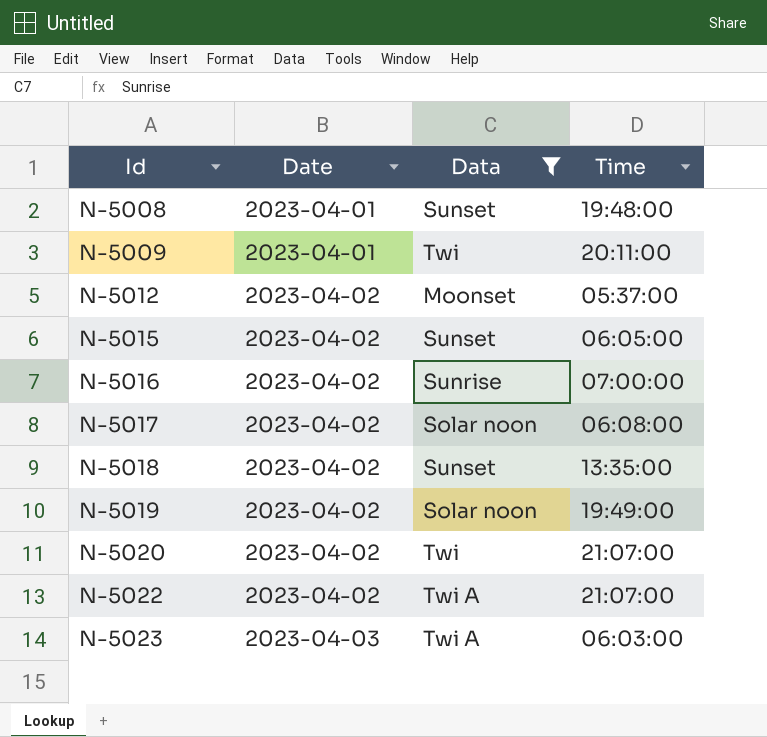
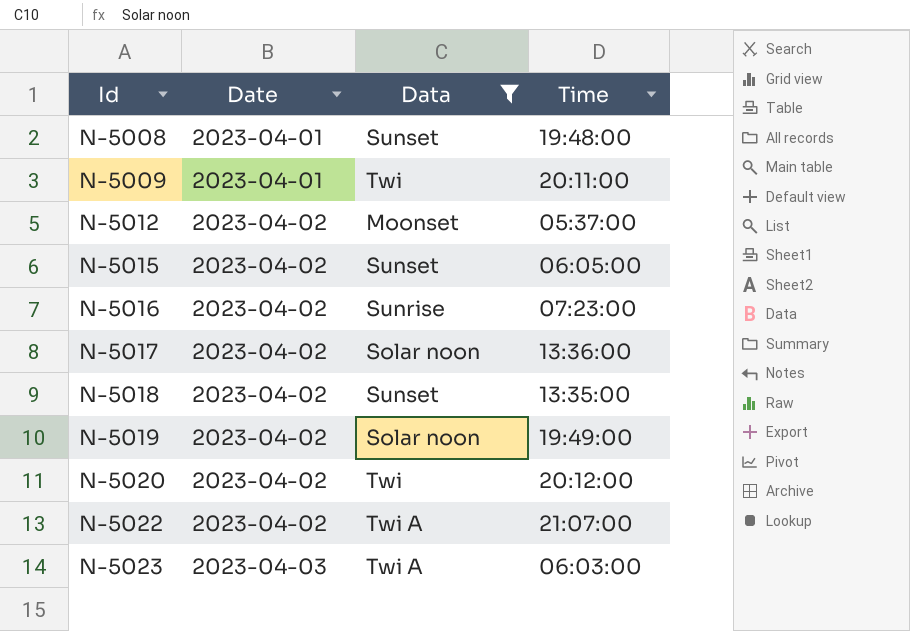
N-5016 | Time: 07:00:00 -> 07:23:00
N-5017 | Time: 06:08:00 -> 13:36:00
N-5020 | Time: 21:07:00 -> 20:12:00

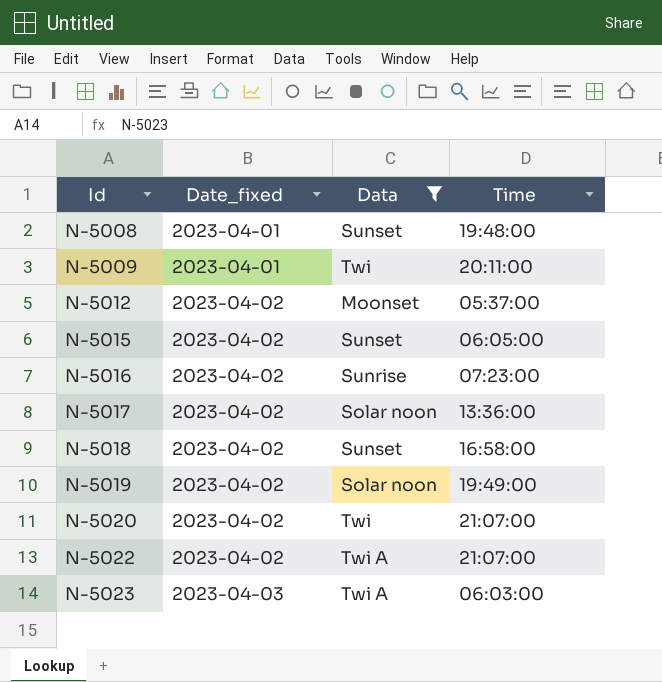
column name: Date -> Date_fixed
N-5018 | Time: 13:35:00 -> 16:58:00
N-5020 | Time: 20:12:00 -> 21:07:00

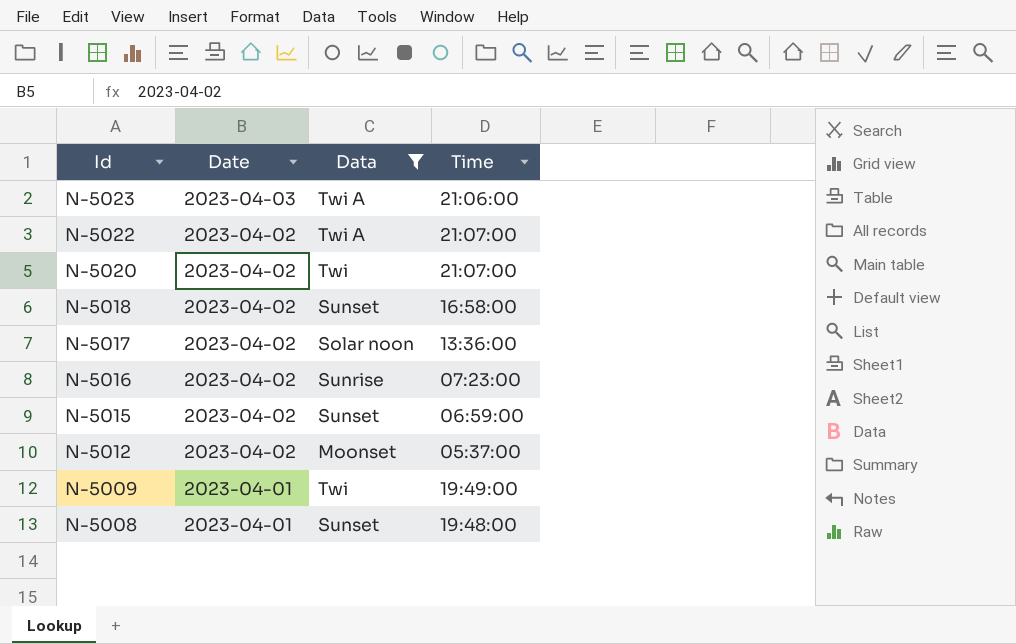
row order: Id ascending -> Id descending
column name: Date_fixed -> Date
row N-5019: 2023-04-02 | Solar noon | 19:49:00 -> none
N-5023 | Time: 06:03:00 -> 21:06:00
N-5015 | Time: 06:05:00 -> 06:59:00
N-5009 | Time: 20:11:00 -> 19:49:00

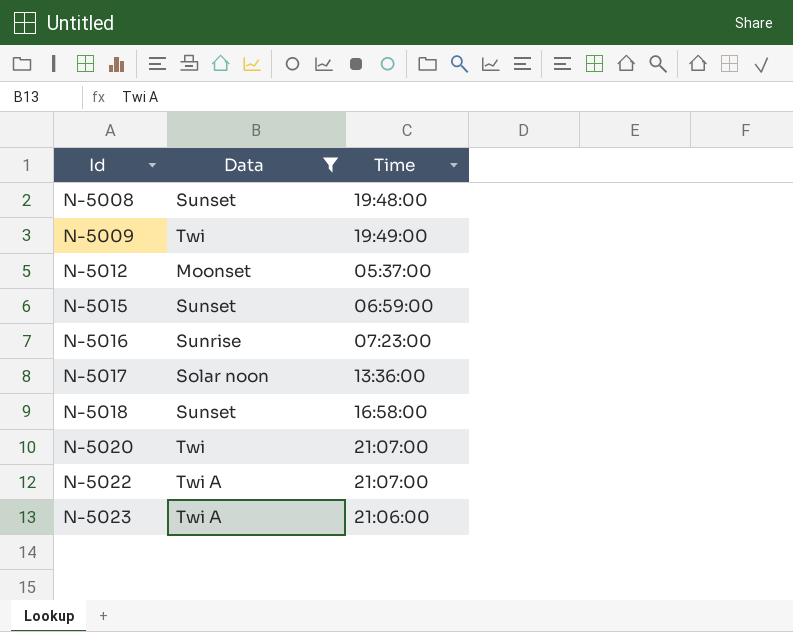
row order: Id descending -> Id ascending
column Date | position: 2 -> none

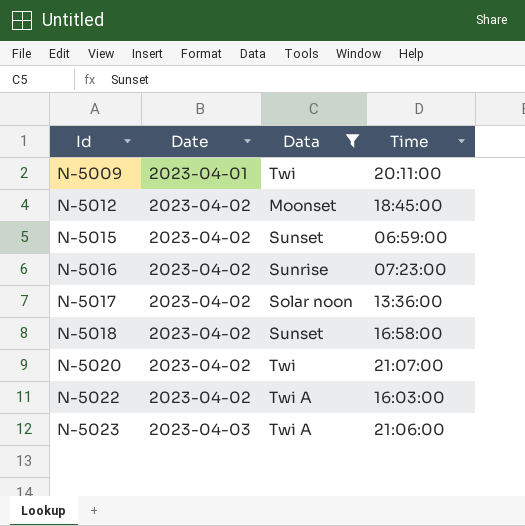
column Date | position: none -> 2
row N-5008: Sunset | 19:48:00 -> none
N-5009 | Time: 19:49:00 -> 20:11:00
N-5012 | Time: 05:37:00 -> 18:45:00
N-5022 | Time: 21:07:00 -> 16:03:00

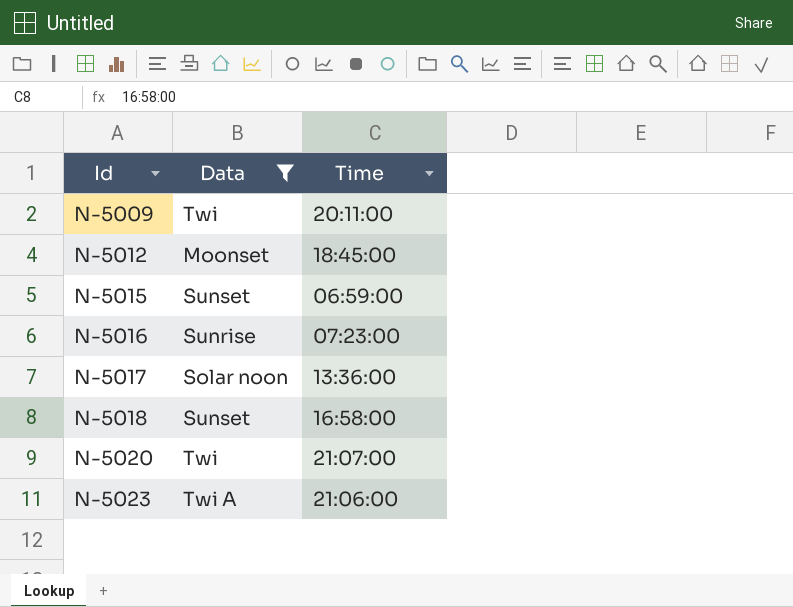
column Date | position: 2 -> none
row N-5022: 2023-04-02 | Twi A | 16:03:00 -> none

